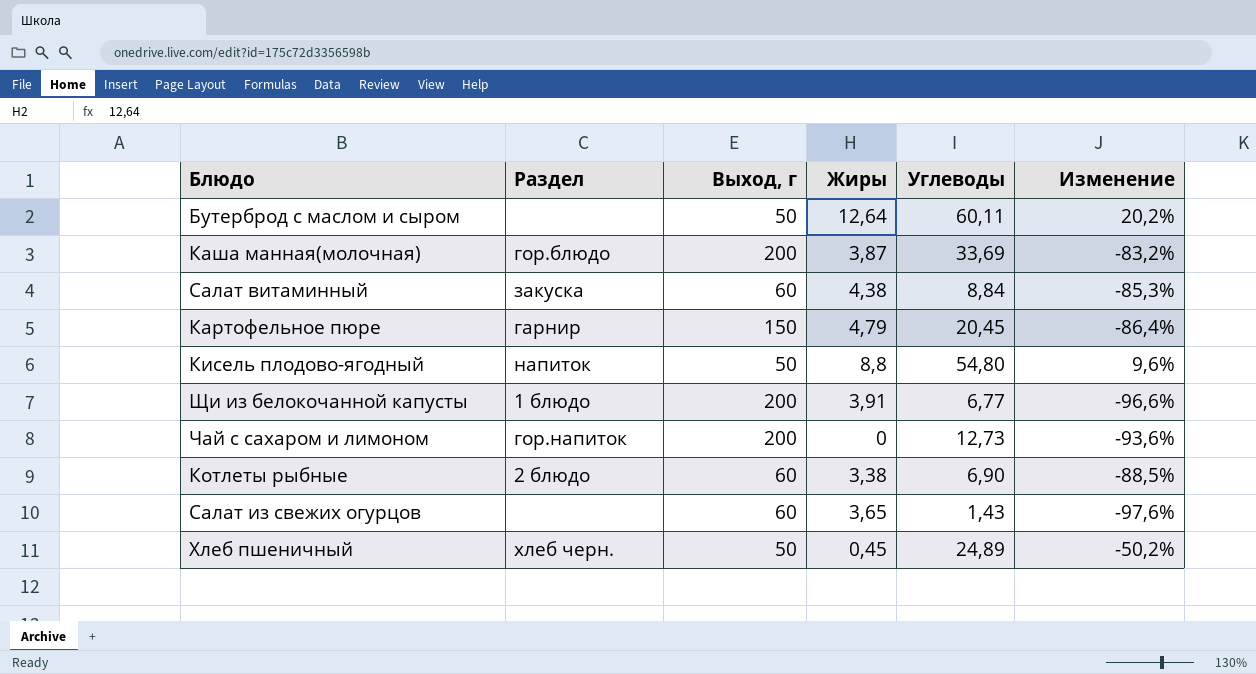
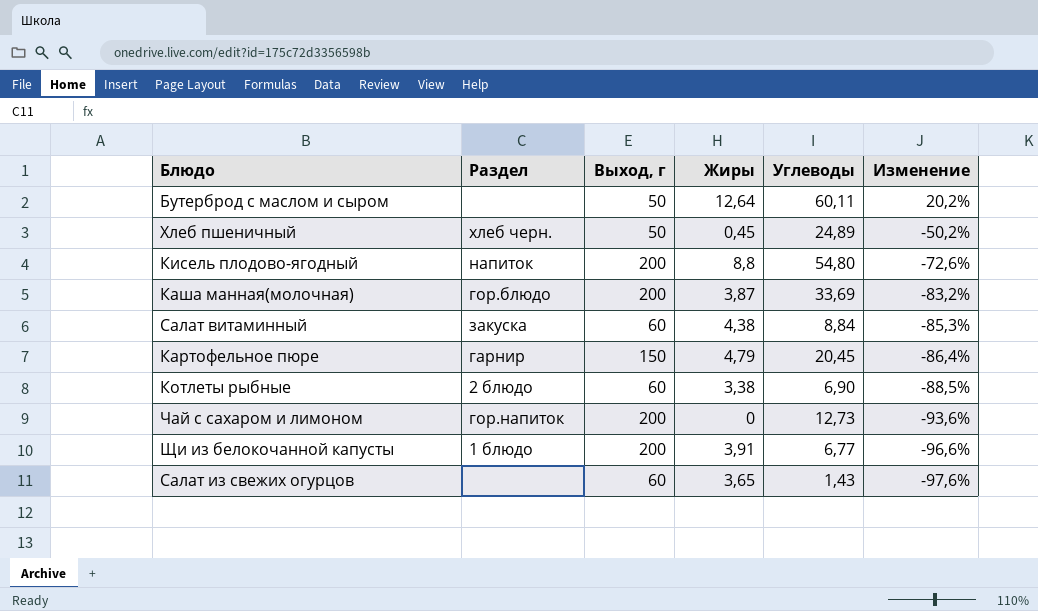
row order: none -> Изменение descending
Кисель плодово-ягодный | Выход, г: 50 -> 200
Кисель плодово-ягодный | Изменение: 9,6% -> -72,6%

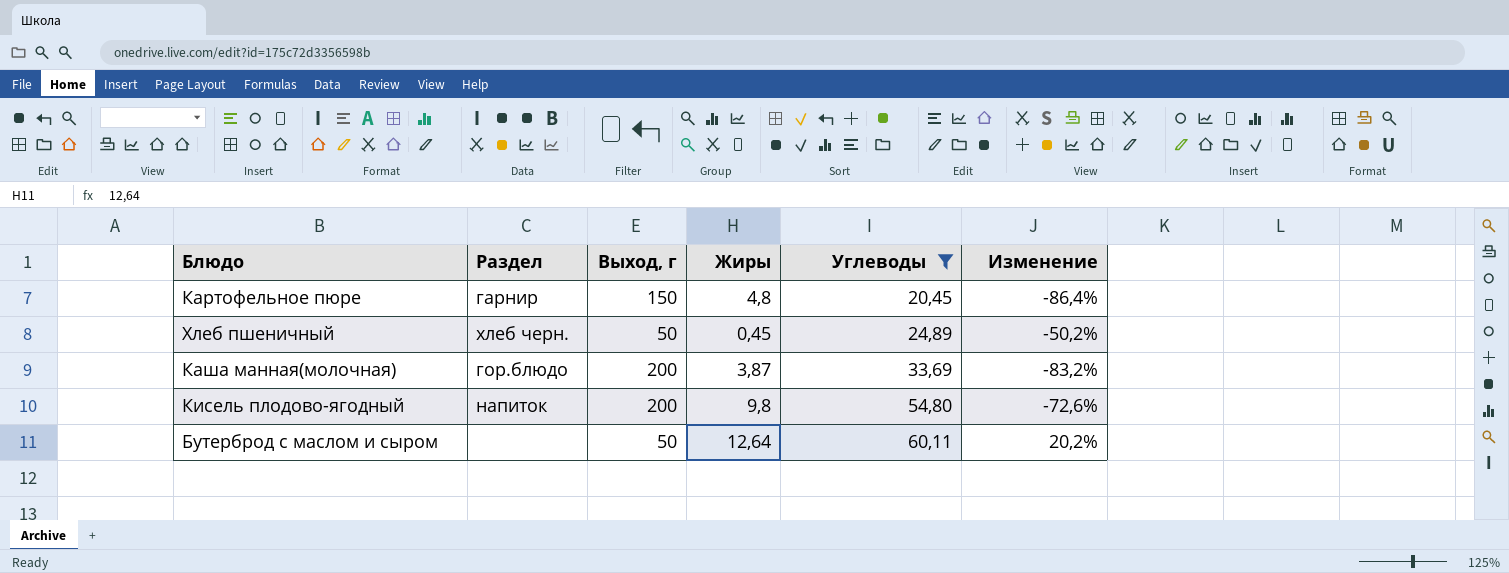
filter: none -> Углеводы >= 20,45
row order: Изменение descending -> Углеводы ascending
Картофельное пюре | Жиры: 4,79 -> 4,8
Кисель плодово-ягодный | Жиры: 8,8 -> 9,8

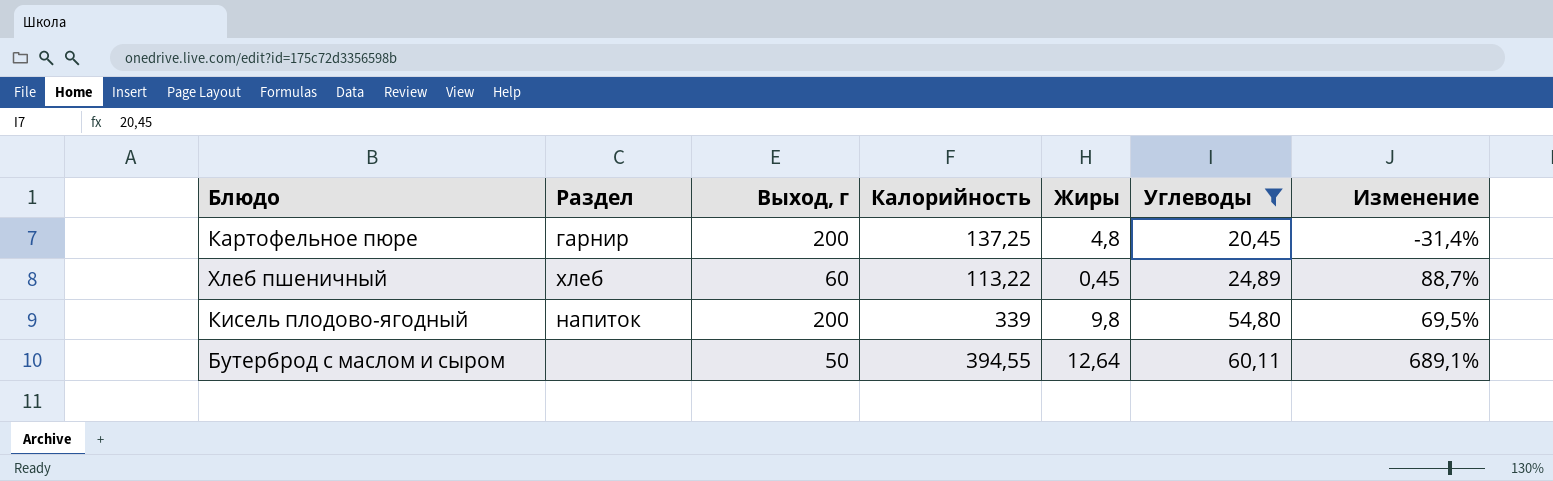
column Калорийность | position: none -> 4
column Изменение | formula: ([Углеводы] - [Выход, г]) / [Выход, г] -> ([Калорийность] - [Выход, г]) / [Выход, г]
row Каша манная(молочная): гор.блюдо | 200 | 3,87 | 33,69 | -83,2% -> none
Картофельное пюре | Выход, г: 150 -> 200
Хлеб пшеничный | Раздел: хлеб черн. -> хлеб
Хлеб пшеничный | Выход, г: 50 -> 60

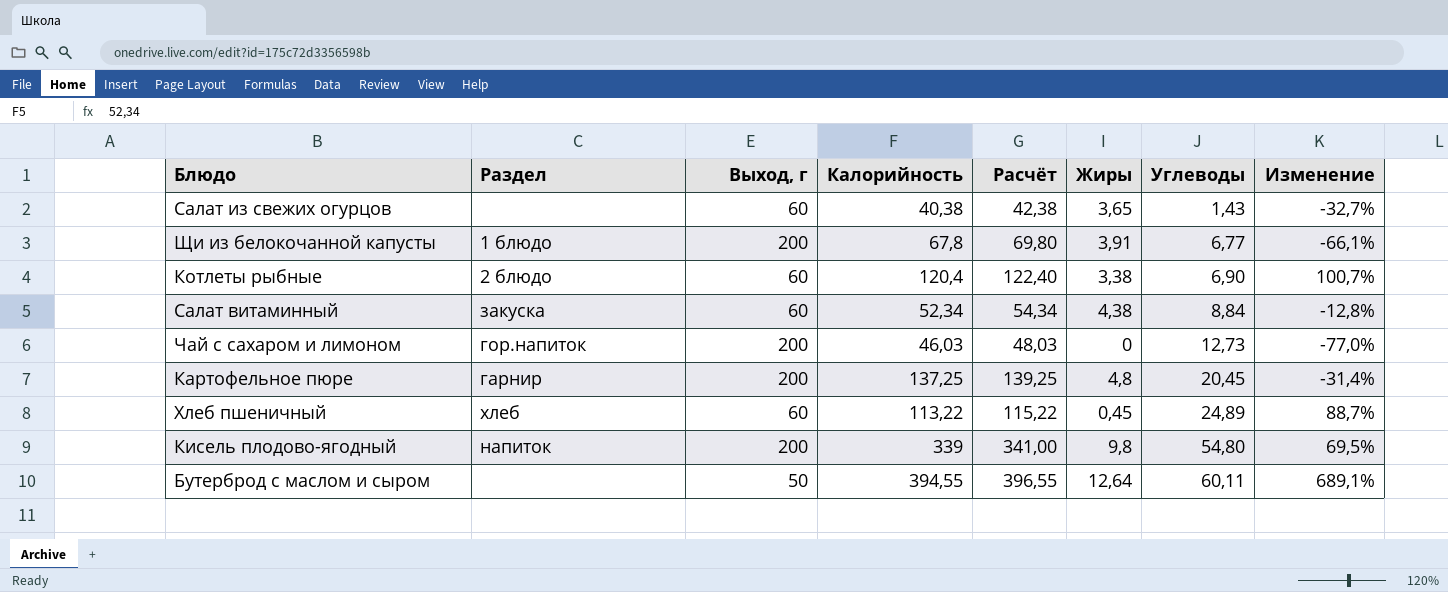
filter: Углеводы >= 20,45 -> none
column Расчёт | formula: none -> [Калорийность] + 2

